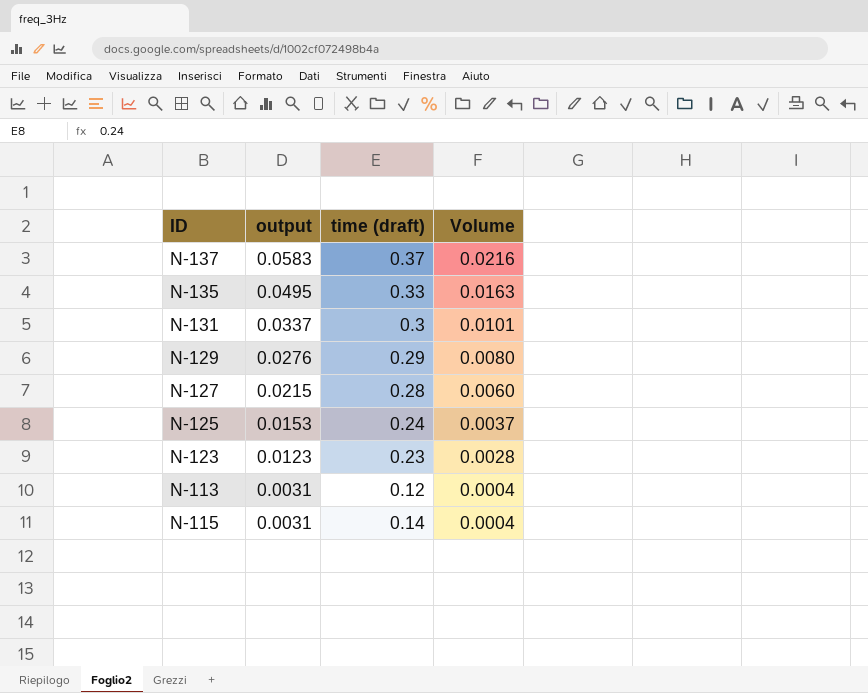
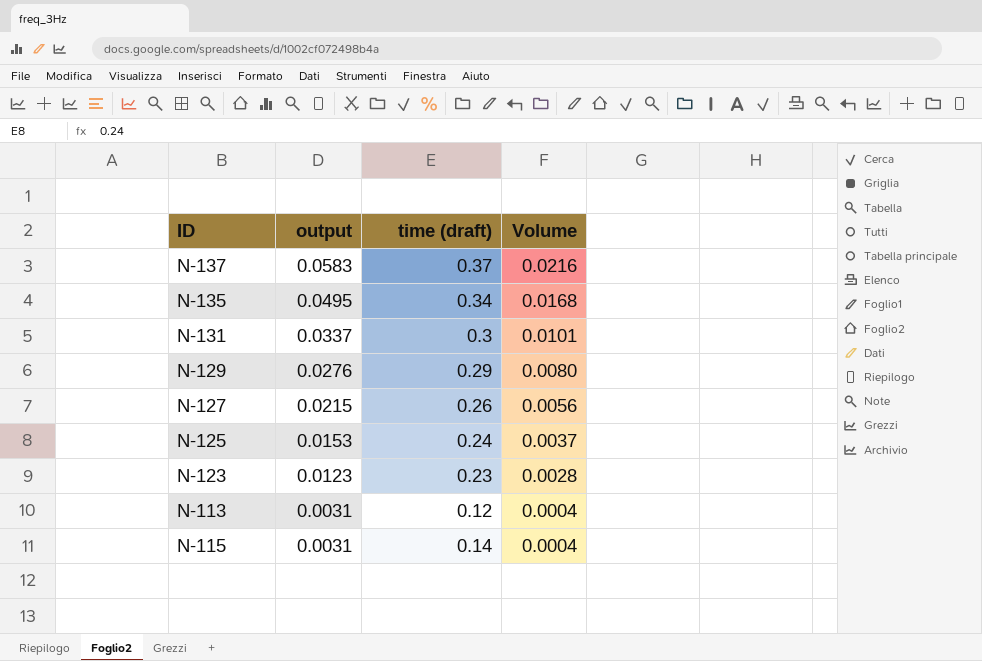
N-135 | time (draft): 0.33 -> 0.34
N-135 | Volume: 0.0163 -> 0.0168
N-127 | time (draft): 0.28 -> 0.26
N-127 | Volume: 0.0060 -> 0.0056

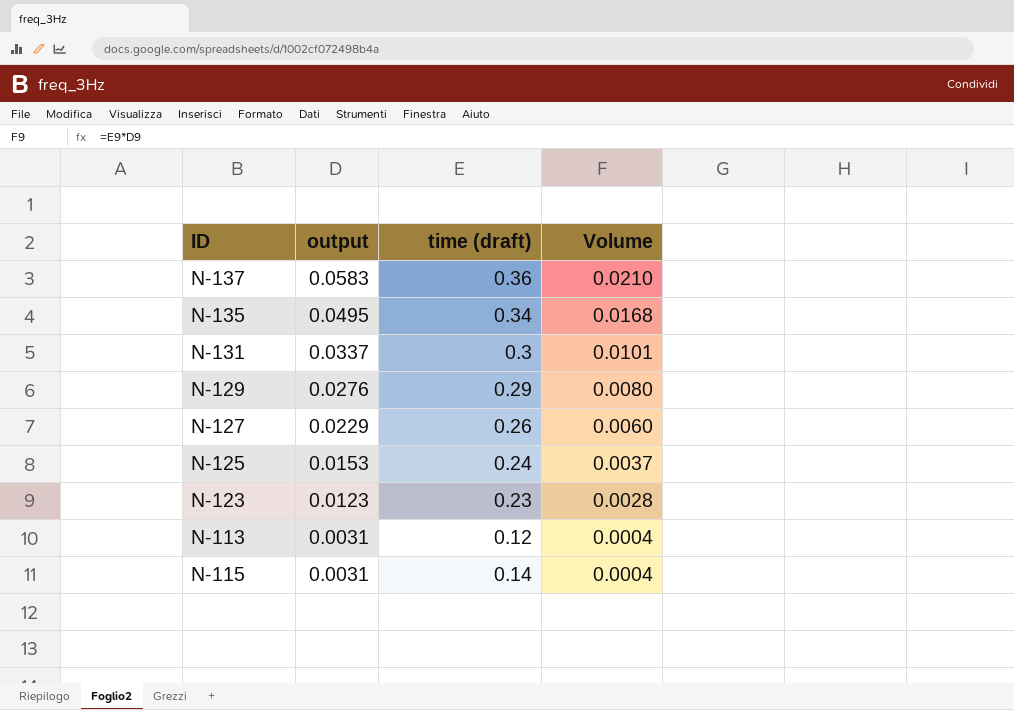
N-137 | time (draft): 0.37 -> 0.36
N-137 | Volume: 0.0216 -> 0.0210
N-127 | output: 0.0215 -> 0.0229
N-127 | Volume: 0.0056 -> 0.0060

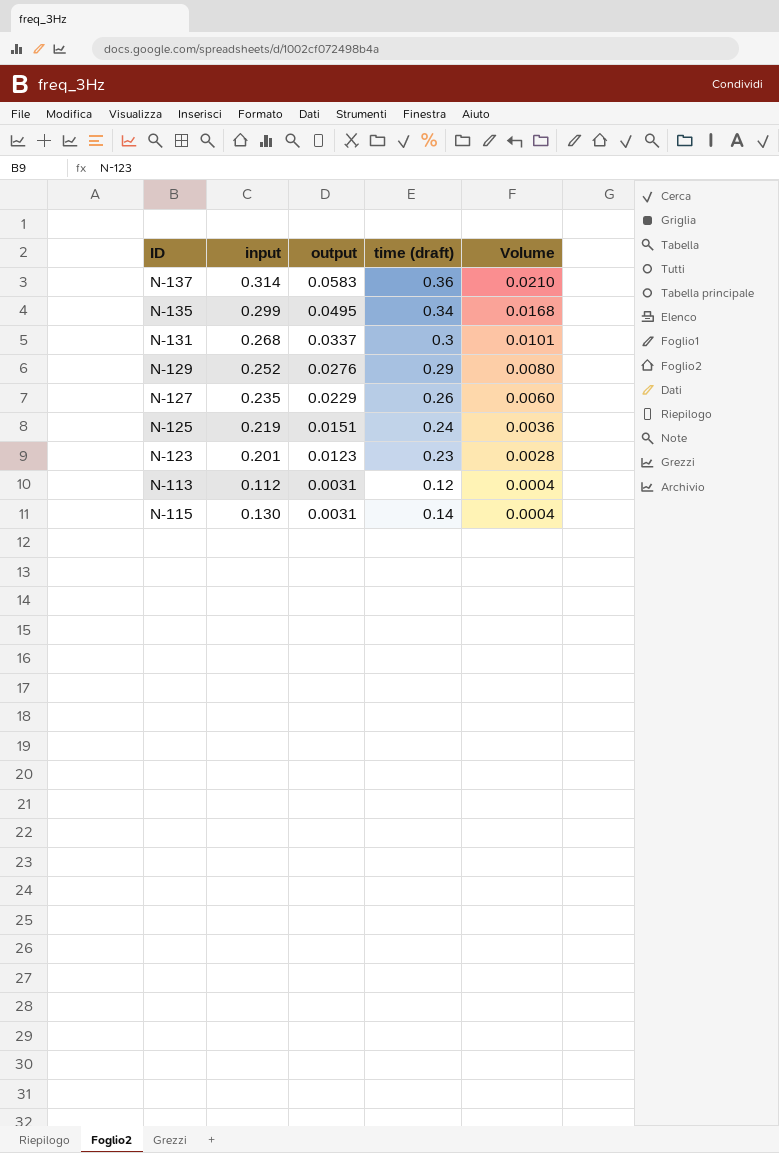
column input | position: none -> 2
N-125 | output: 0.0153 -> 0.0151
N-125 | Volume: 0.0037 -> 0.0036

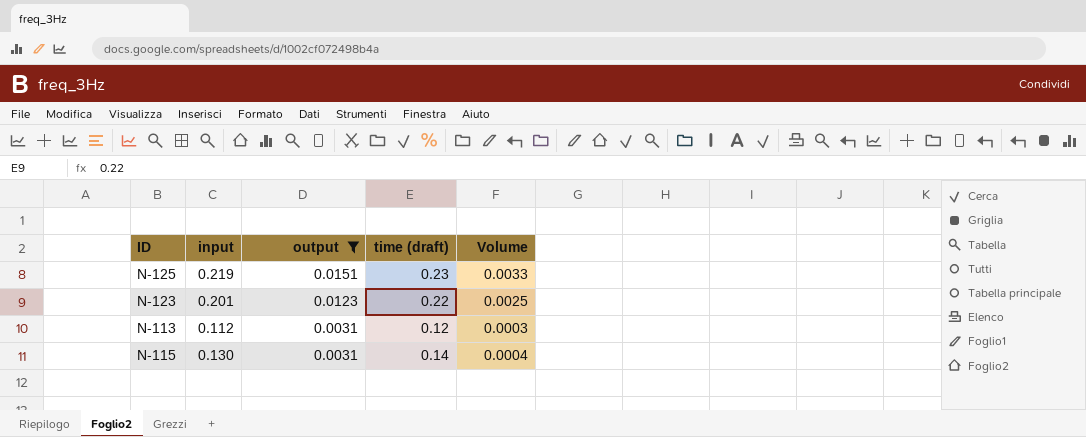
filter: none -> output <= 0.0151
column Volume | formula: [output] * [time (draft)] -> [input] * [output]
N-125 | time (draft): 0.24 -> 0.23
N-123 | time (draft): 0.23 -> 0.22

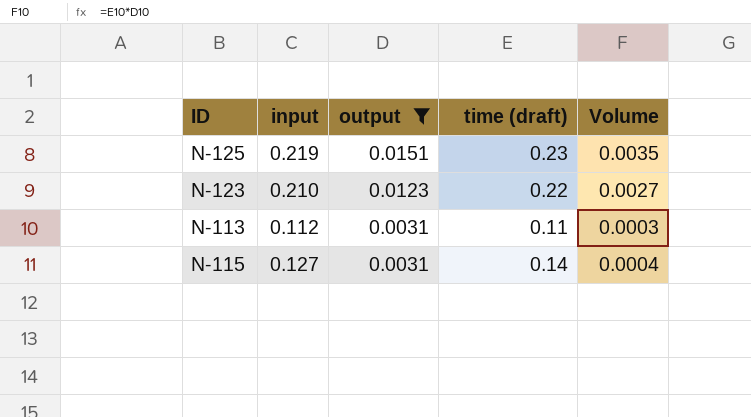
column Volume | formula: [input] * [output] -> [output] * [time (draft)]
N-123 | input: 0.201 -> 0.210
N-113 | time (draft): 0.12 -> 0.11
N-115 | input: 0.130 -> 0.127

